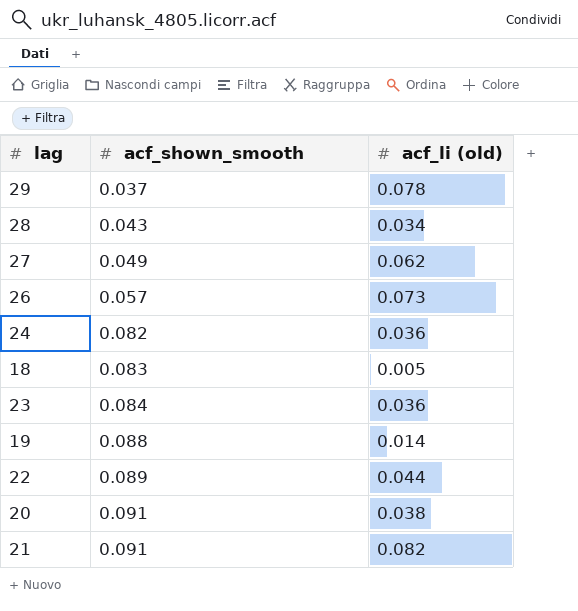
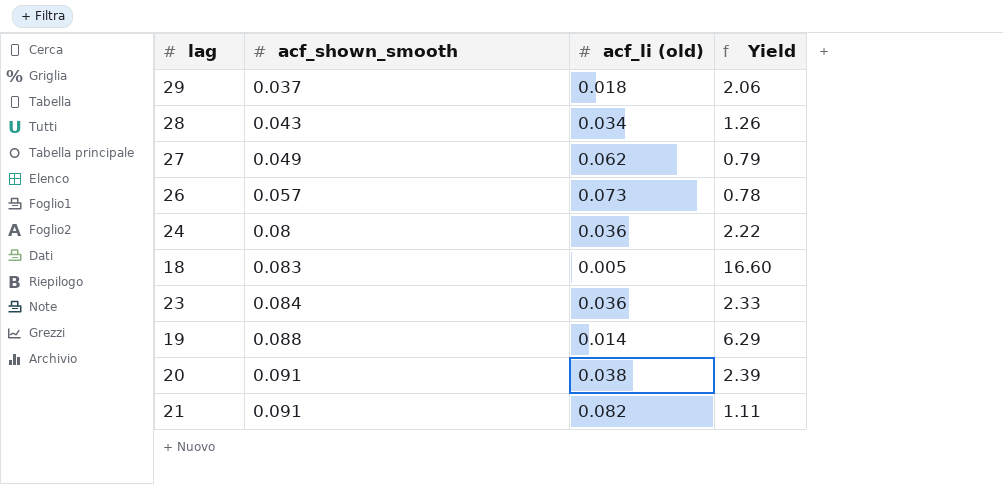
column Yield | formula: none -> [acf_shown_smooth] / [acf_li (old)]
row 22: 0.089 | 0.044 -> none
29 | acf_li (old): 0.078 -> 0.018
24 | acf_shown_smooth: 0.082 -> 0.08

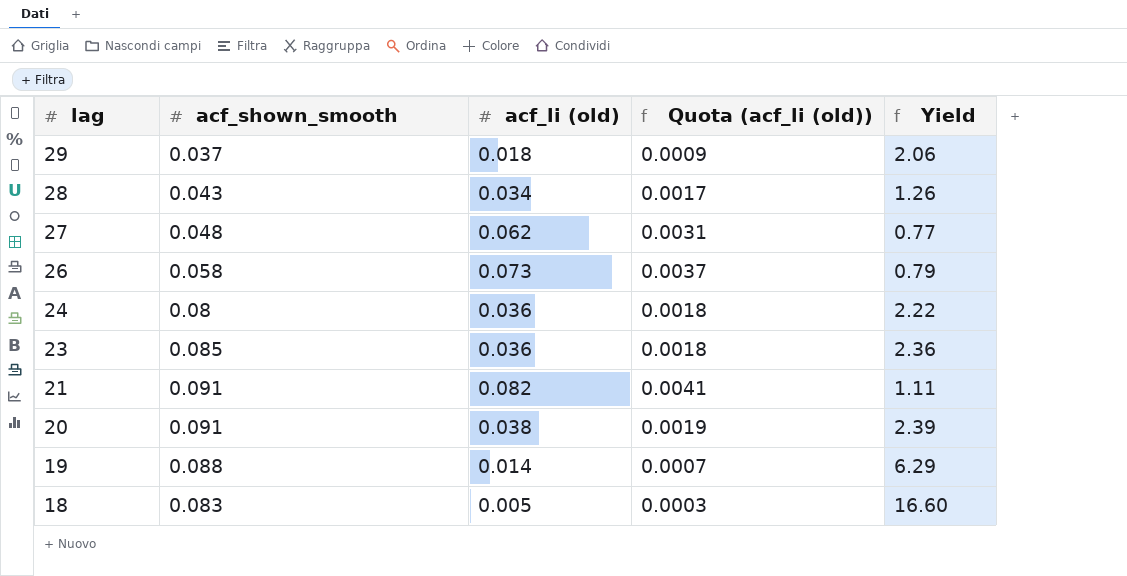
row order: acf_shown_smooth ascending -> lag descending
column Quota (acf_li (old)) | formula: none -> [acf_li (old)] * 0.05
27 | acf_shown_smooth: 0.049 -> 0.048
27 | Yield: 0.79 -> 0.77
26 | acf_shown_smooth: 0.057 -> 0.058
26 | Yield: 0.78 -> 0.79
23 | acf_shown_smooth: 0.084 -> 0.085
23 | Yield: 2.33 -> 2.36

